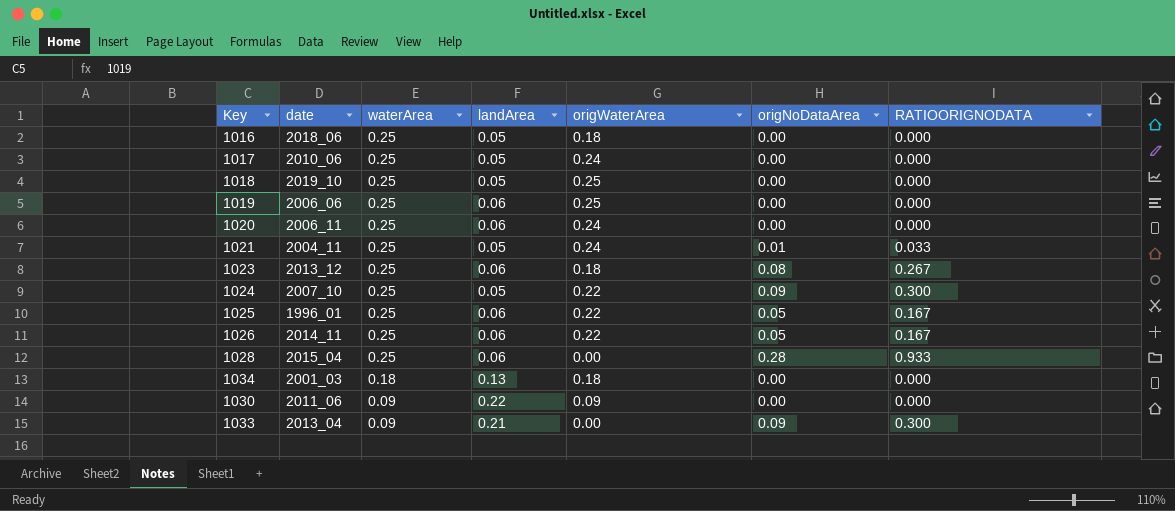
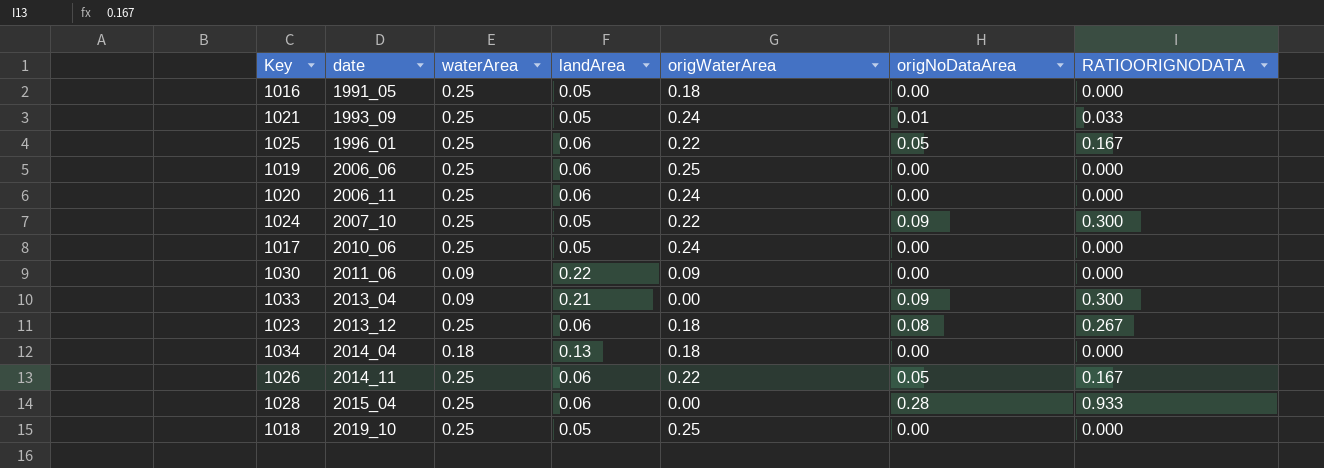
row order: waterArea descending -> date ascending
1016 | date: 2018_06 -> 1991_05
1021 | date: 2004_11 -> 1993_09
1034 | date: 2001_03 -> 2014_04

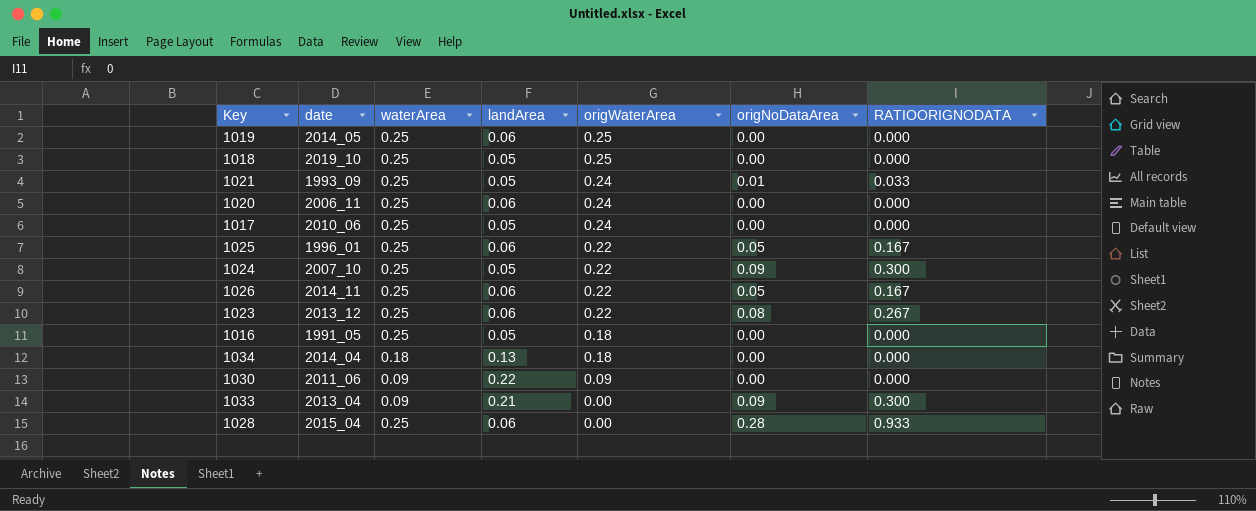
row order: date ascending -> origWaterArea descending
1019 | date: 2006_06 -> 2014_05
1023 | origWaterArea: 0.18 -> 0.22

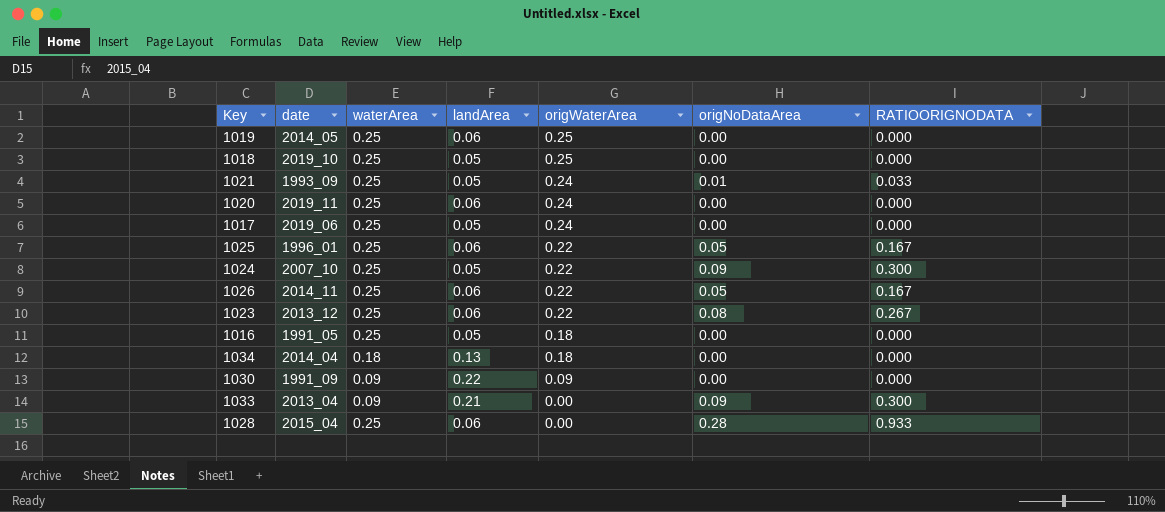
1020 | date: 2006_11 -> 2019_11
1017 | date: 2010_06 -> 2019_06
1030 | date: 2011_06 -> 1991_09

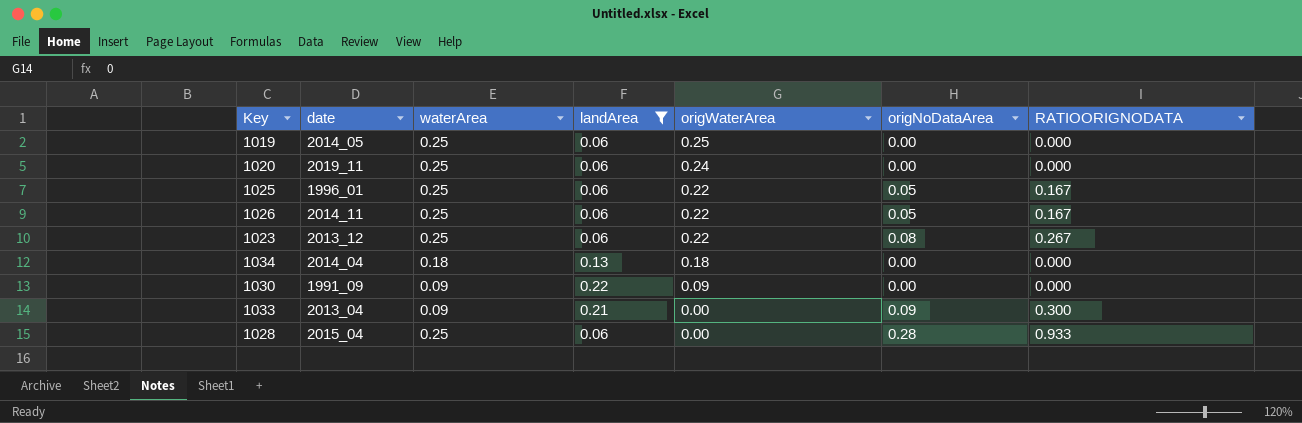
filter: none -> landArea != 0.05

